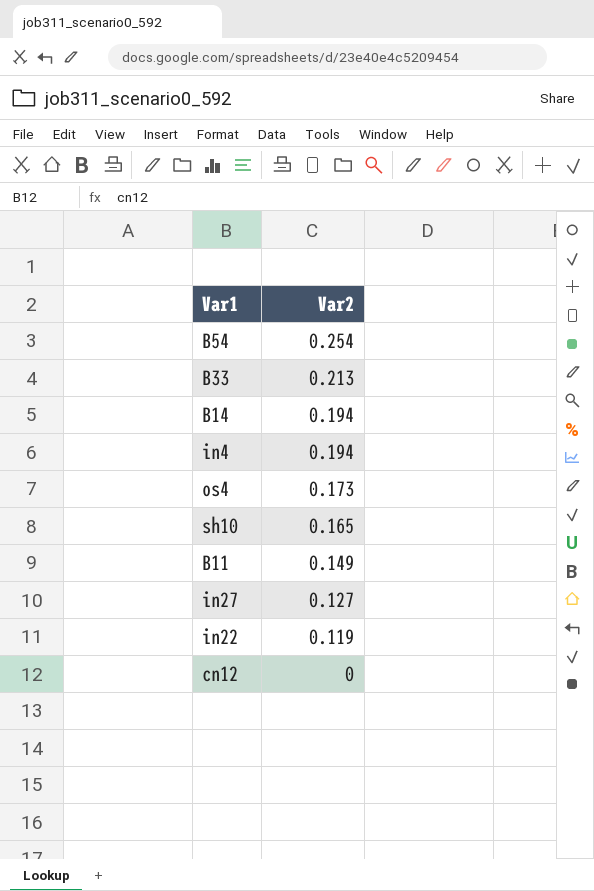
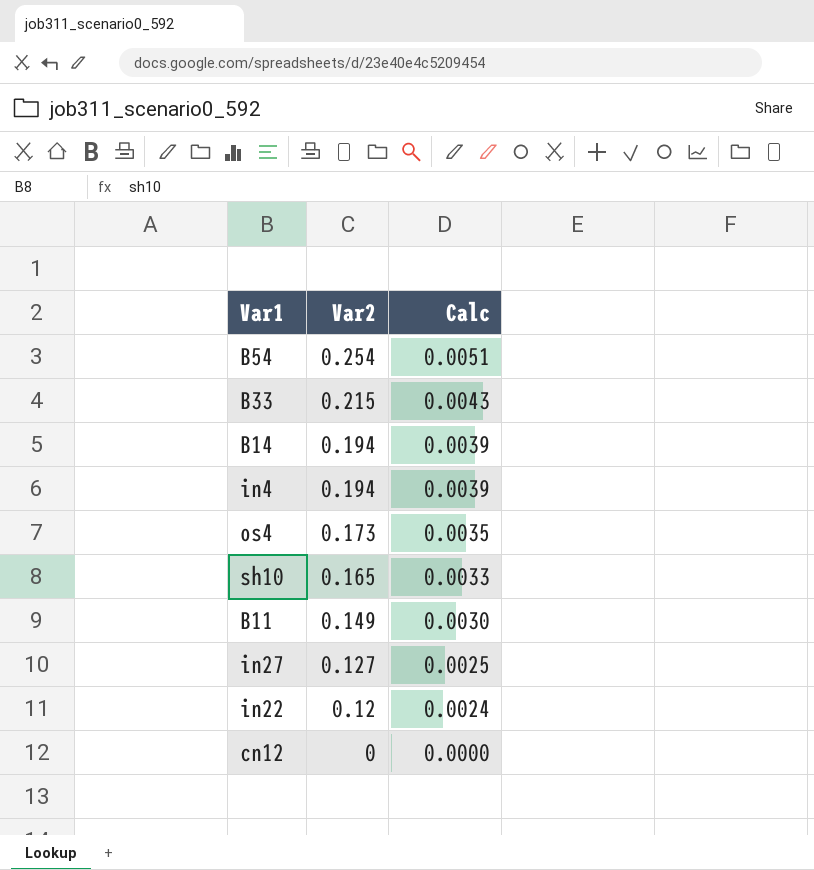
column Calc | formula: none -> [Var2] * 0.02
B33 | Var2: 0.213 -> 0.215
in22 | Var2: 0.119 -> 0.12

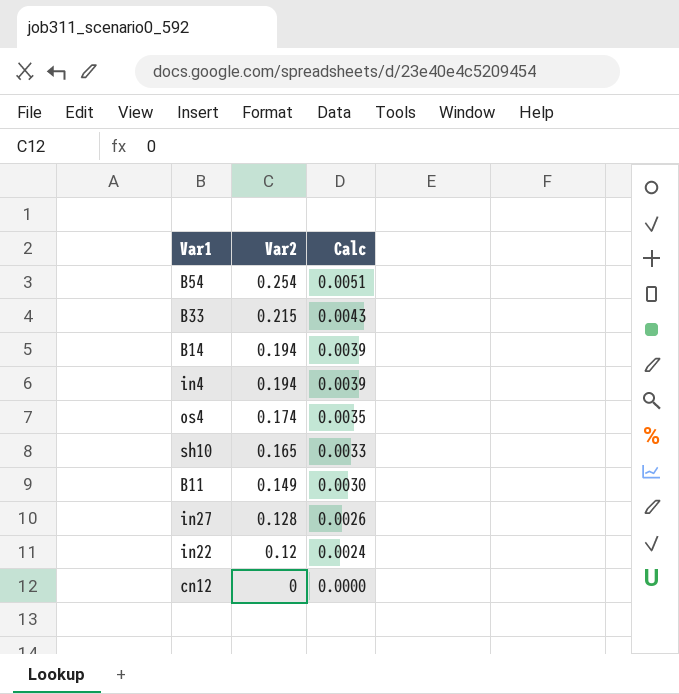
os4 | Var2: 0.173 -> 0.174
in27 | Var2: 0.127 -> 0.128
in27 | Calc: 0.0025 -> 0.0026

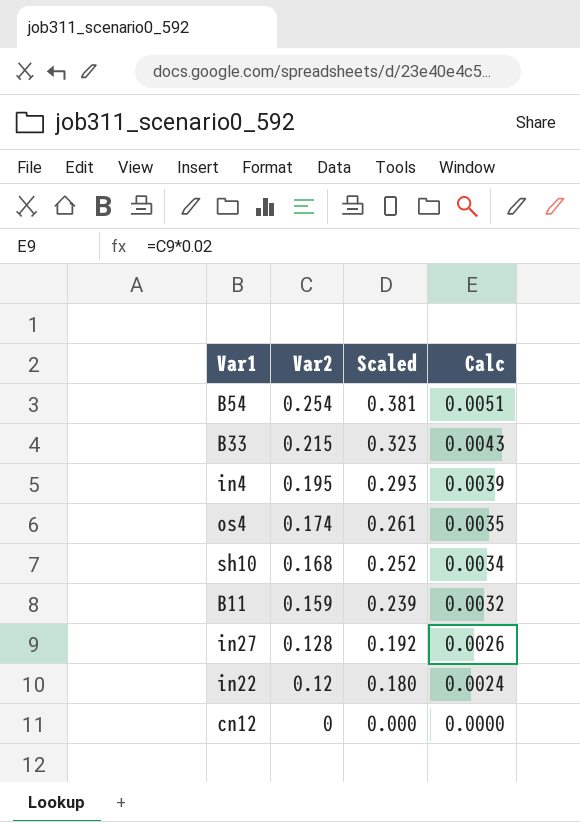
column Scaled | formula: none -> [Var2] * 1.5
row B14: 0.194 | 0.0039 -> none
in4 | Var2: 0.194 -> 0.195
sh10 | Var2: 0.165 -> 0.168
sh10 | Calc: 0.0033 -> 0.0034
B11 | Var2: 0.149 -> 0.159
B11 | Calc: 0.0030 -> 0.0032

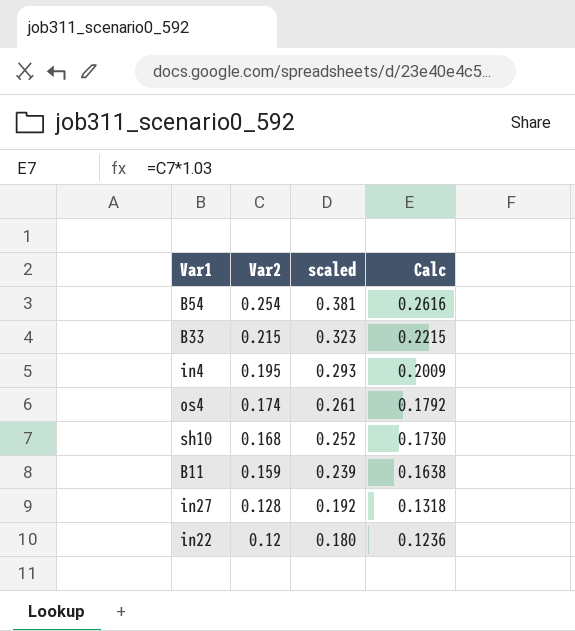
column name: Scaled -> scaled
column Calc | formula: [Var2] * 0.02 -> [Var2] * 1.03
row cn12: 0 | 0.000 | 0.0000 -> none

